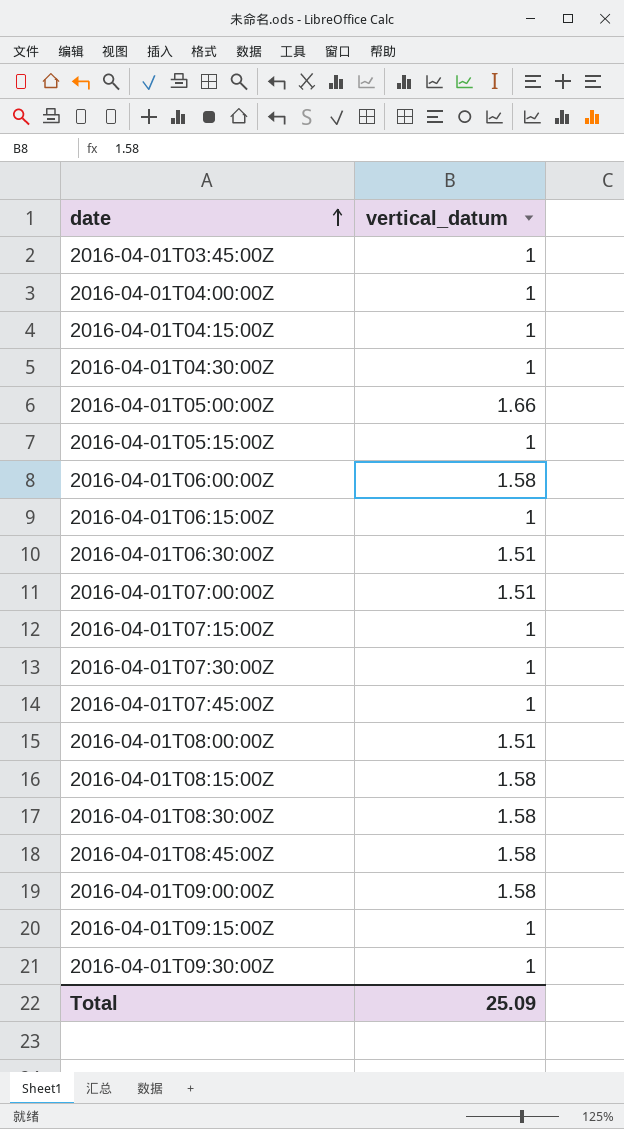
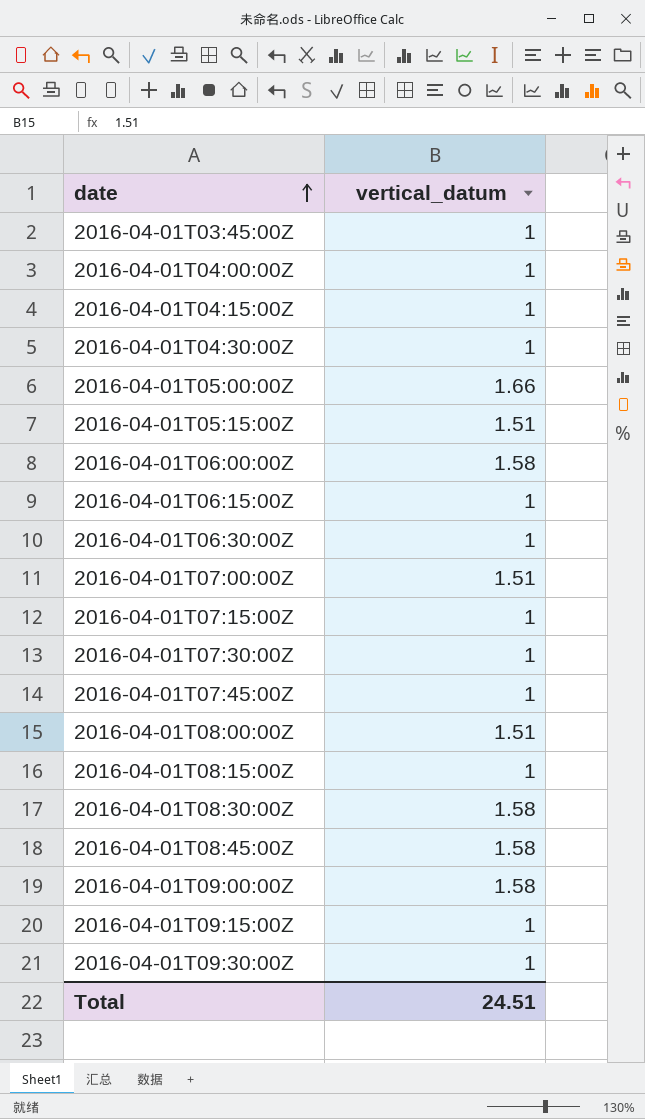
2016-04-01T05:15:00Z | vertical_datum: 1 -> 1.51
2016-04-01T06:30:00Z | vertical_datum: 1.51 -> 1
2016-04-01T08:15:00Z | vertical_datum: 1.58 -> 1
Total | vertical_datum: 25.09 -> 24.51

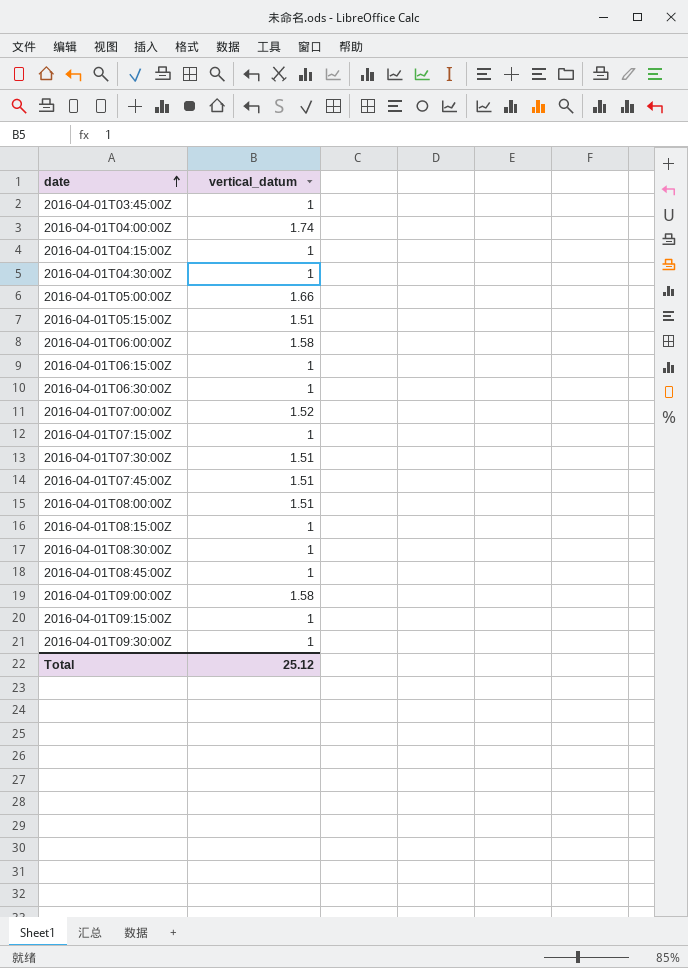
2016-04-01T04:00:00Z | vertical_datum: 1 -> 1.74
2016-04-01T07:00:00Z | vertical_datum: 1.51 -> 1.52
2016-04-01T07:30:00Z | vertical_datum: 1 -> 1.51
2016-04-01T07:45:00Z | vertical_datum: 1 -> 1.51
2016-04-01T08:30:00Z | vertical_datum: 1.58 -> 1
2016-04-01T08:45:00Z | vertical_datum: 1.58 -> 1
Total | vertical_datum: 24.51 -> 25.12

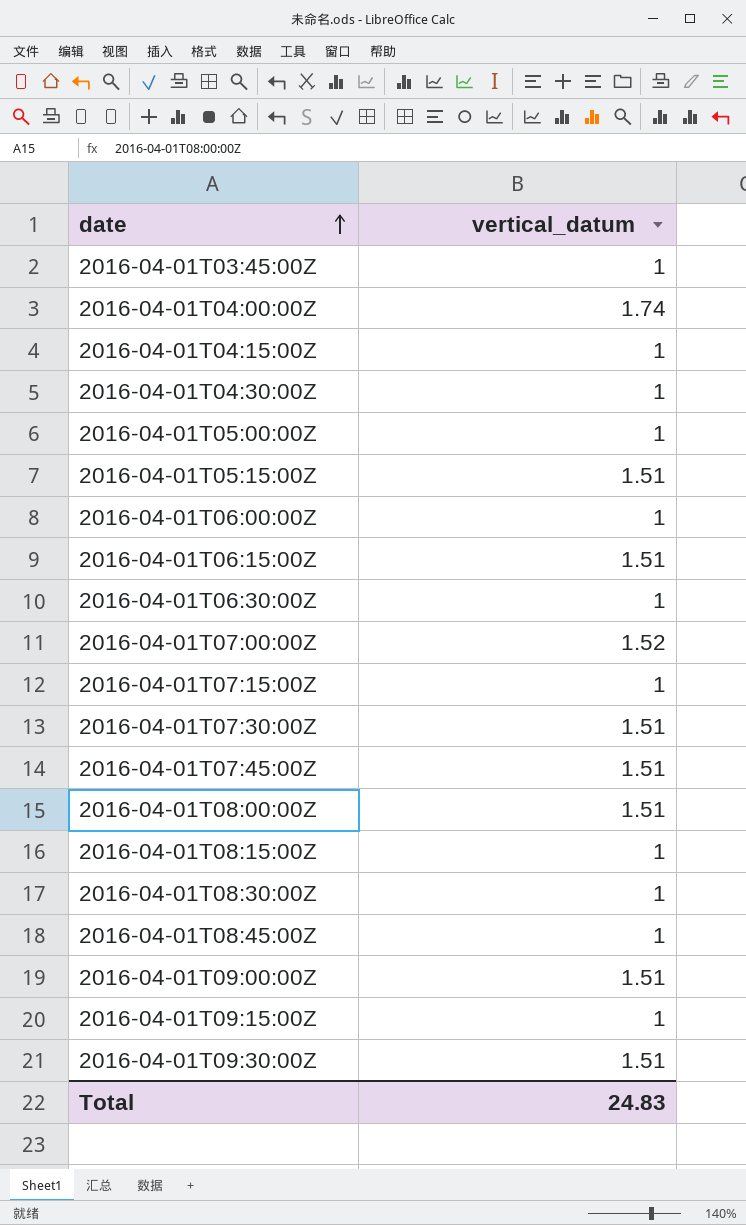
2016-04-01T05:00:00Z | vertical_datum: 1.66 -> 1
2016-04-01T06:00:00Z | vertical_datum: 1.58 -> 1
2016-04-01T06:15:00Z | vertical_datum: 1 -> 1.51
2016-04-01T09:00:00Z | vertical_datum: 1.58 -> 1.51
2016-04-01T09:30:00Z | vertical_datum: 1 -> 1.51
Total | vertical_datum: 25.12 -> 24.83

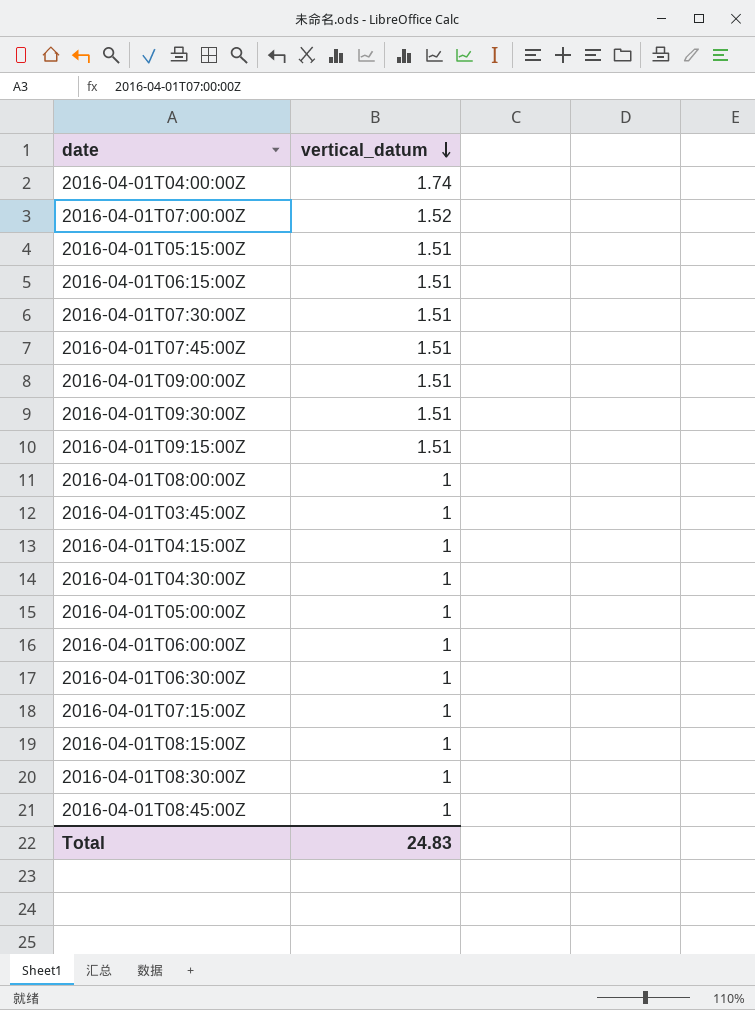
row order: date ascending -> vertical_datum descending
2016-04-01T09:15:00Z | vertical_datum: 1 -> 1.51
2016-04-01T08:00:00Z | vertical_datum: 1.51 -> 1

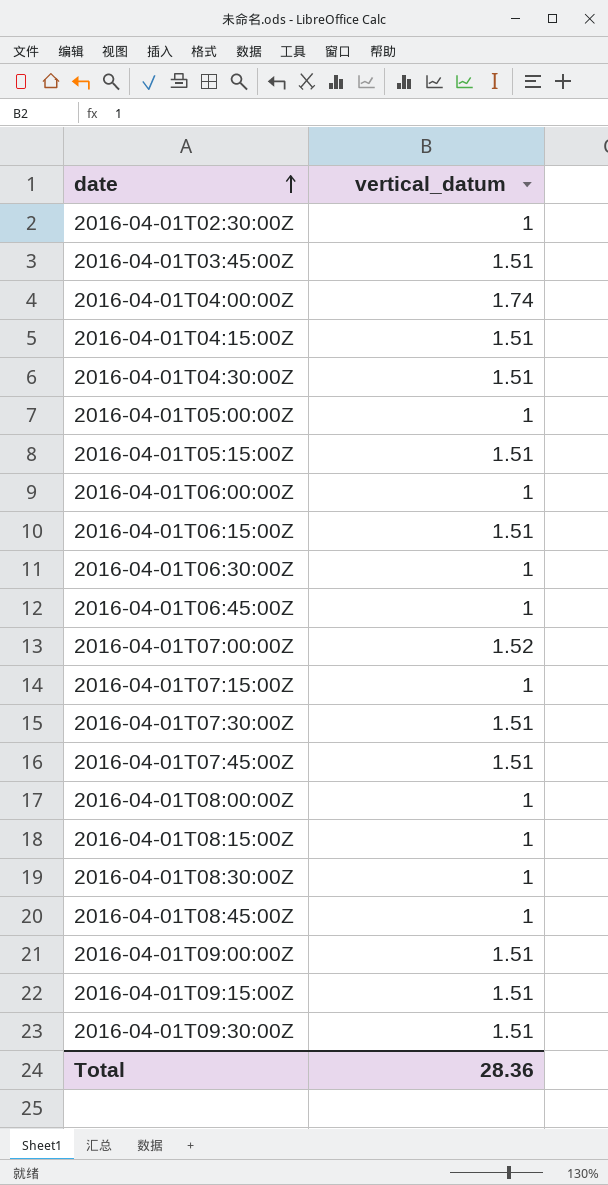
row order: vertical_datum descending -> date ascending
row 2016-04-01T02:30:00Z: none -> 1
2016-04-01T03:45:00Z | vertical_datum: 1 -> 1.51
2016-04-01T04:15:00Z | vertical_datum: 1 -> 1.51
2016-04-01T04:30:00Z | vertical_datum: 1 -> 1.51
row 2016-04-01T06:45:00Z: none -> 1
Total | vertical_datum: 24.83 -> 28.36

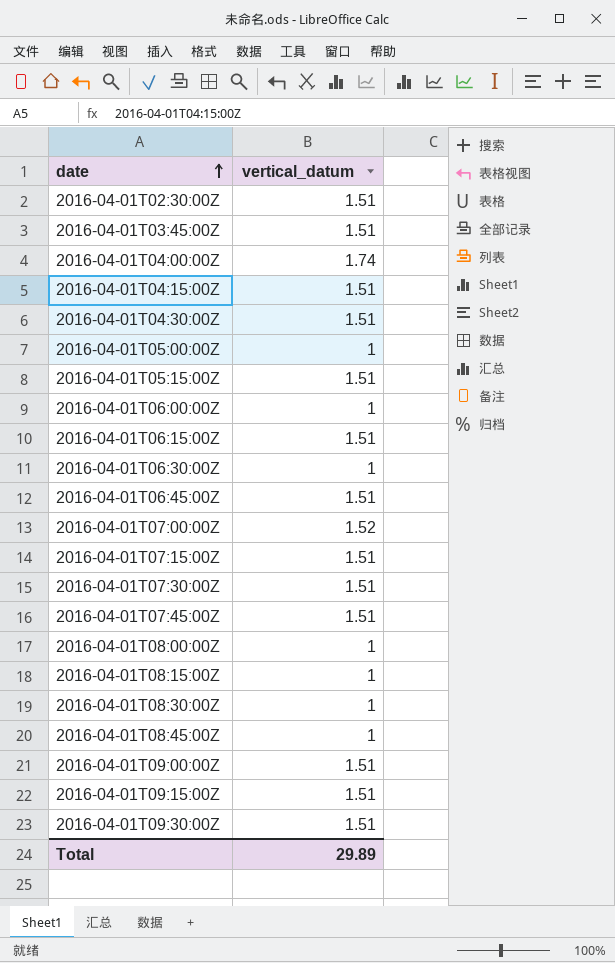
2016-04-01T02:30:00Z | vertical_datum: 1 -> 1.51
2016-04-01T06:45:00Z | vertical_datum: 1 -> 1.51
2016-04-01T07:15:00Z | vertical_datum: 1 -> 1.51
Total | vertical_datum: 28.36 -> 29.89

